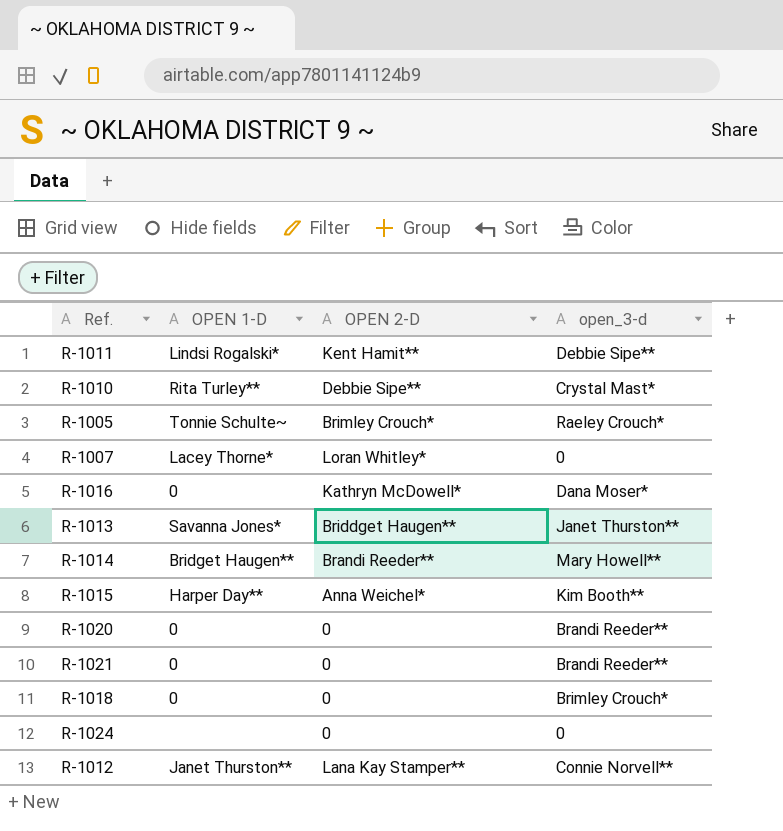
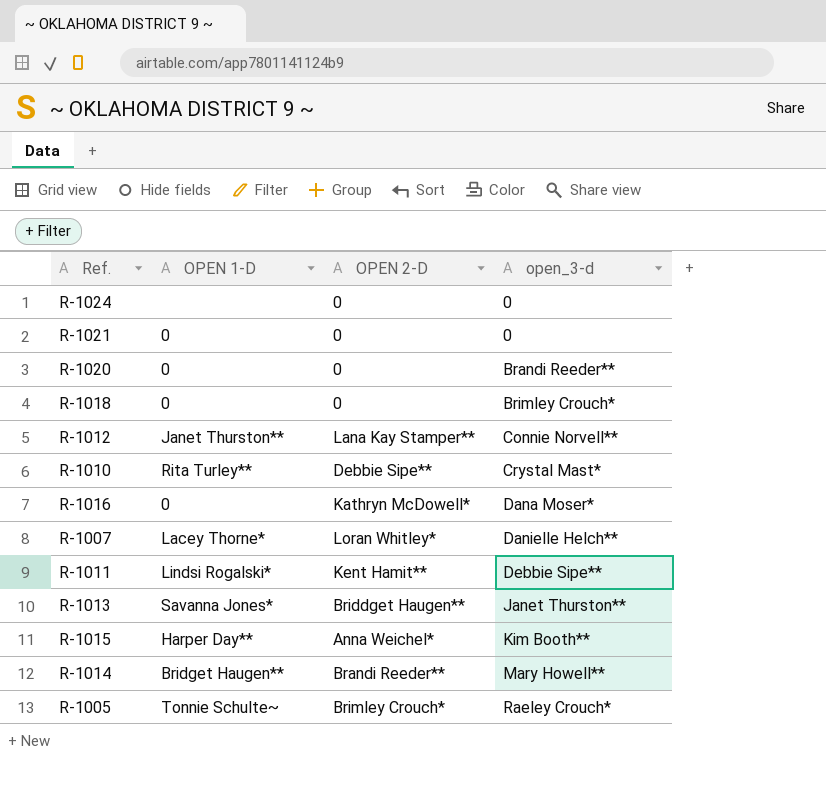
row order: none -> open_3-d ascending
R-1021 | open_3-d: Brandi Reeder** -> 0
R-1007 | open_3-d: 0 -> Danielle Helch**

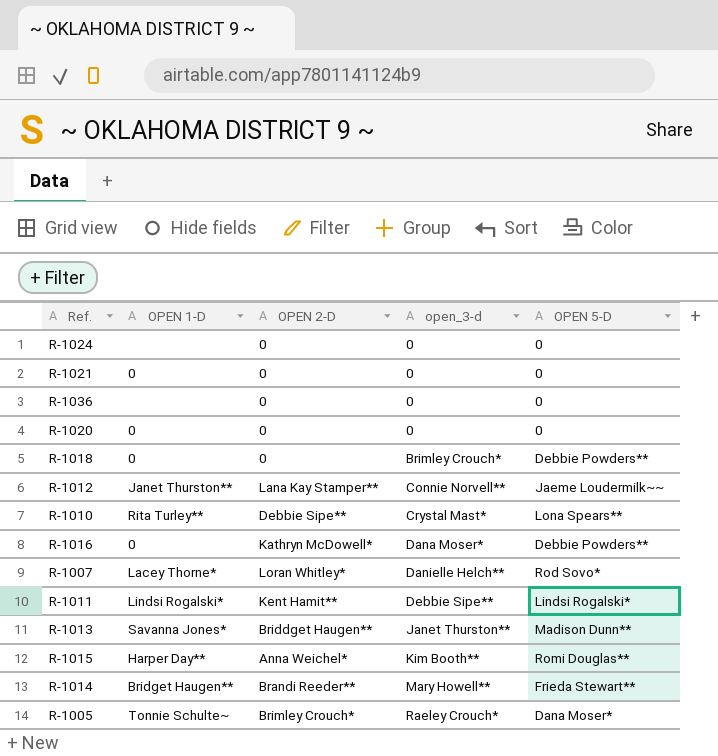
column OPEN 5-D | position: none -> 5
row R-1036: none -> none | 0 | 0 | 0
R-1020 | open_3-d: Brandi Reeder** -> 0

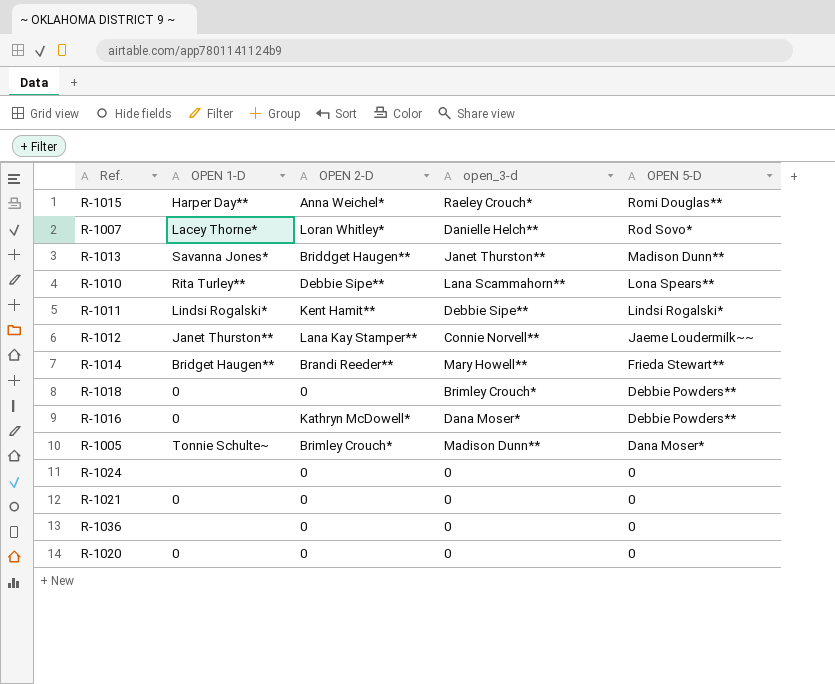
row order: open_3-d ascending -> OPEN 5-D descending
R-1015 | open_3-d: Kim Booth** -> Raeley Crouch*
R-1010 | open_3-d: Crystal Mast* -> Lana Scammahorn**
R-1005 | open_3-d: Raeley Crouch* -> Madison Dunn**

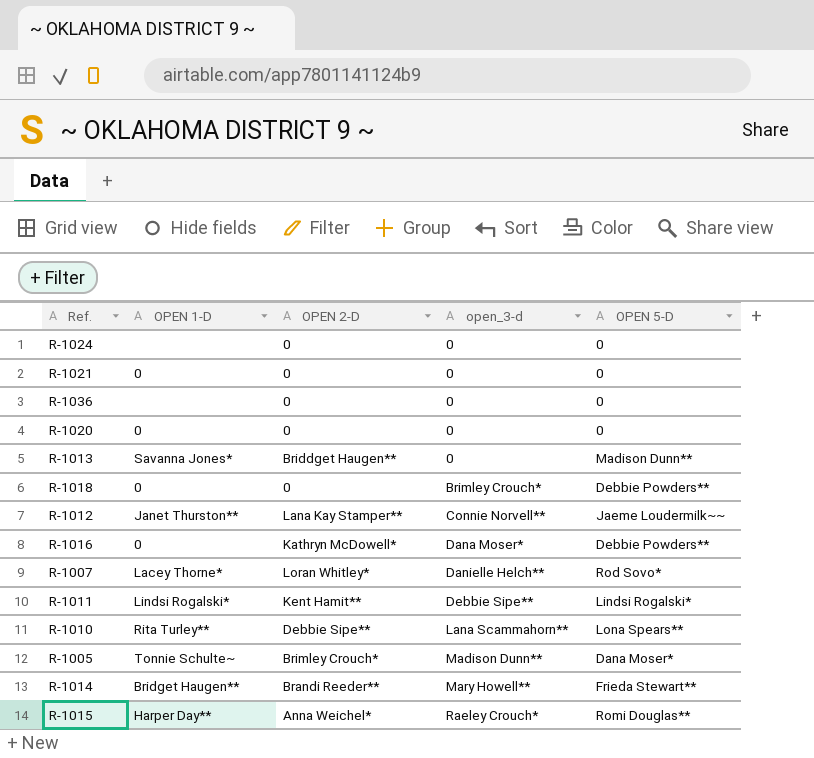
row order: OPEN 5-D descending -> open_3-d ascending
R-1013 | open_3-d: Janet Thurston** -> 0

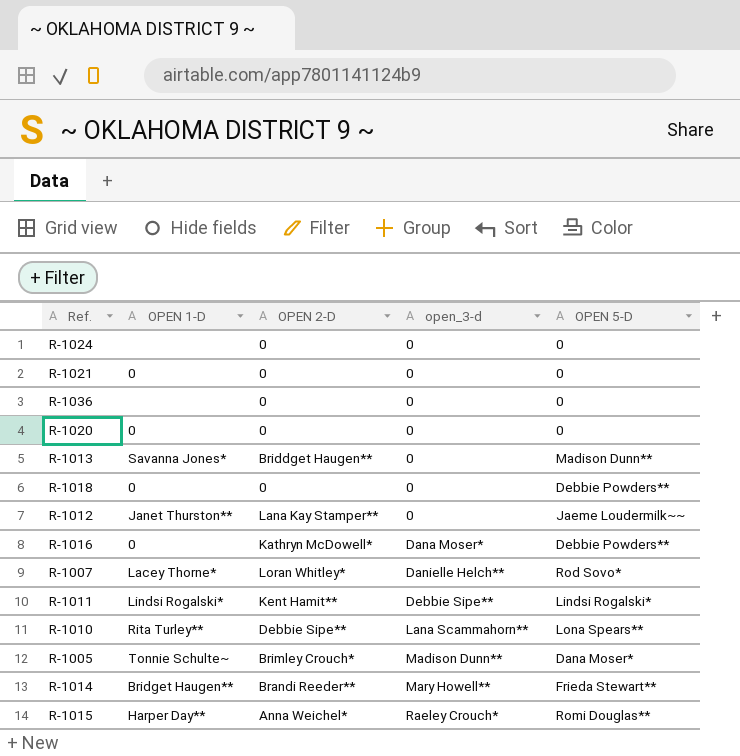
R-1018 | open_3-d: Brimley Crouch* -> 0
R-1012 | open_3-d: Connie Norvell** -> 0

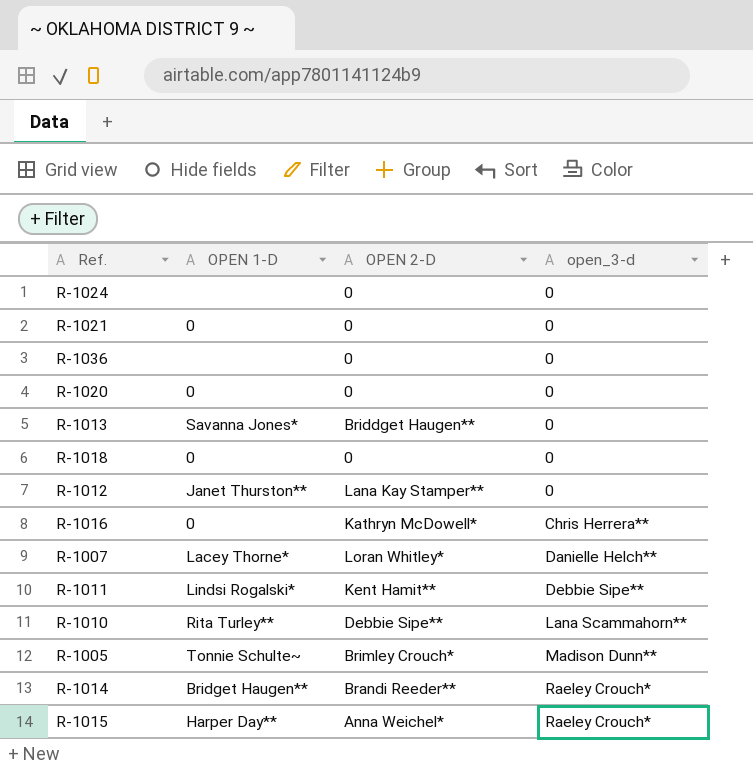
column OPEN 5-D | position: 5 -> none
R-1016 | open_3-d: Dana Moser* -> Chris Herrera**
R-1014 | open_3-d: Mary Howell** -> Raeley Crouch*

